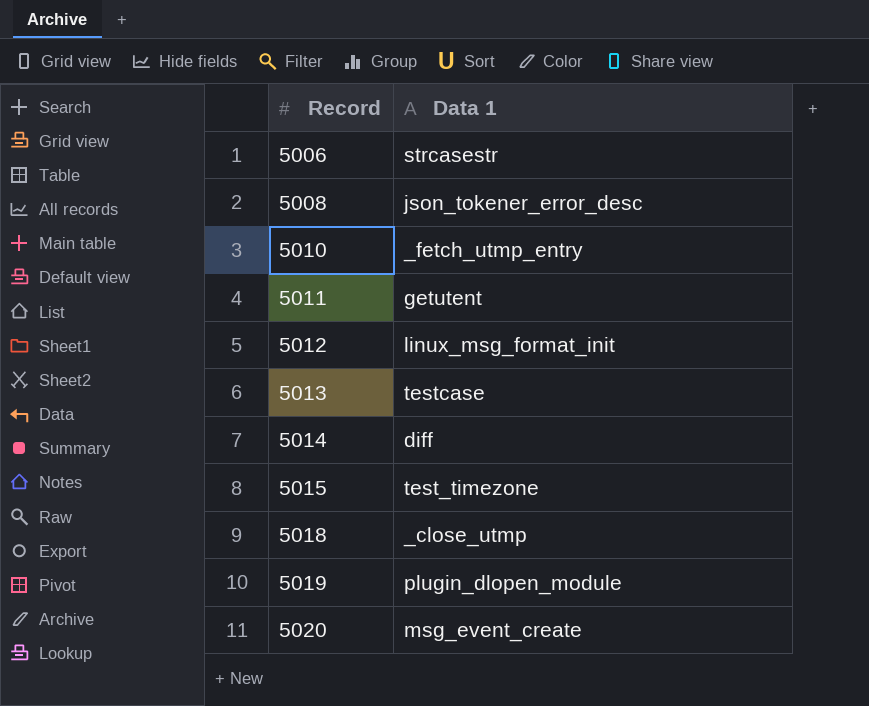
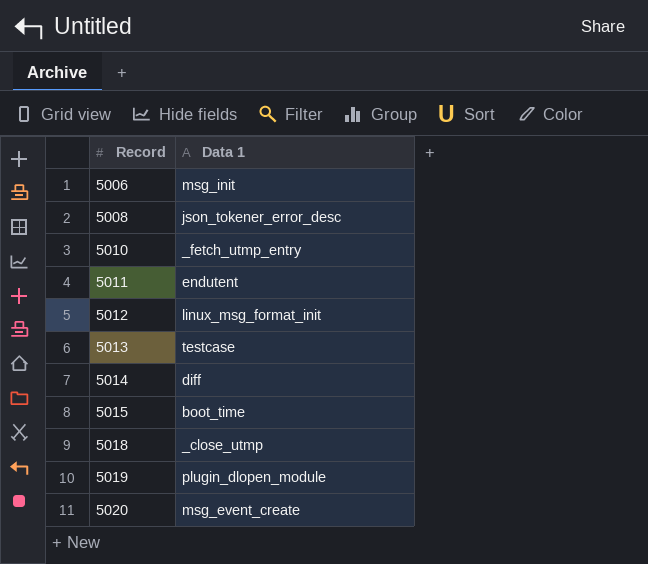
5006 | Data 1: strcasestr -> msg_init
5011 | Data 1: getutent -> endutent
5015 | Data 1: test_timezone -> boot_time

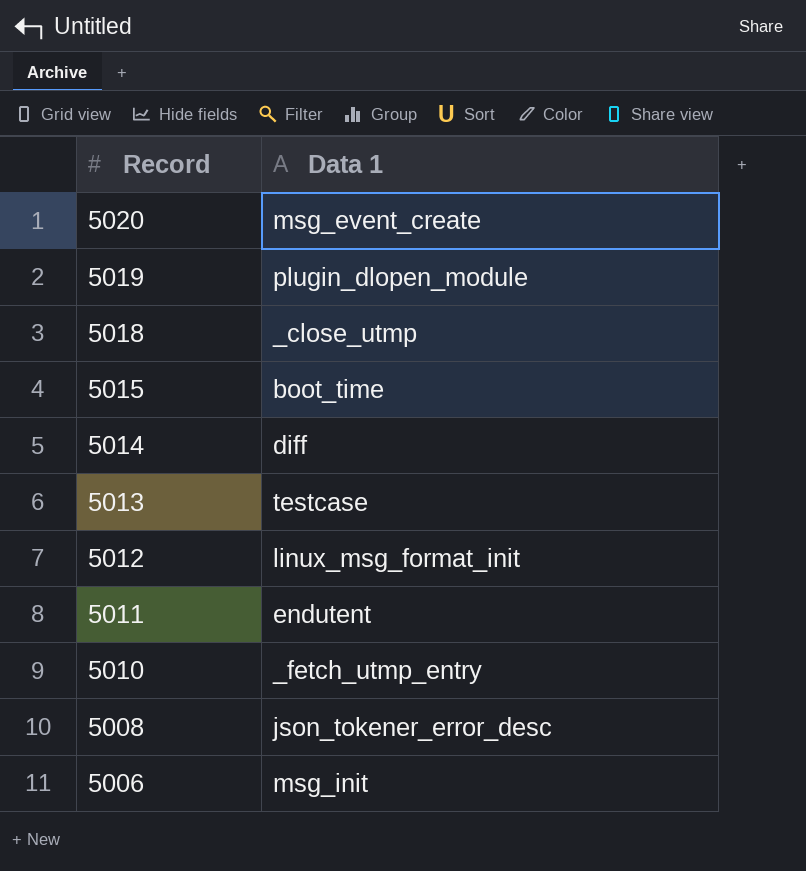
row order: Record ascending -> Record descending

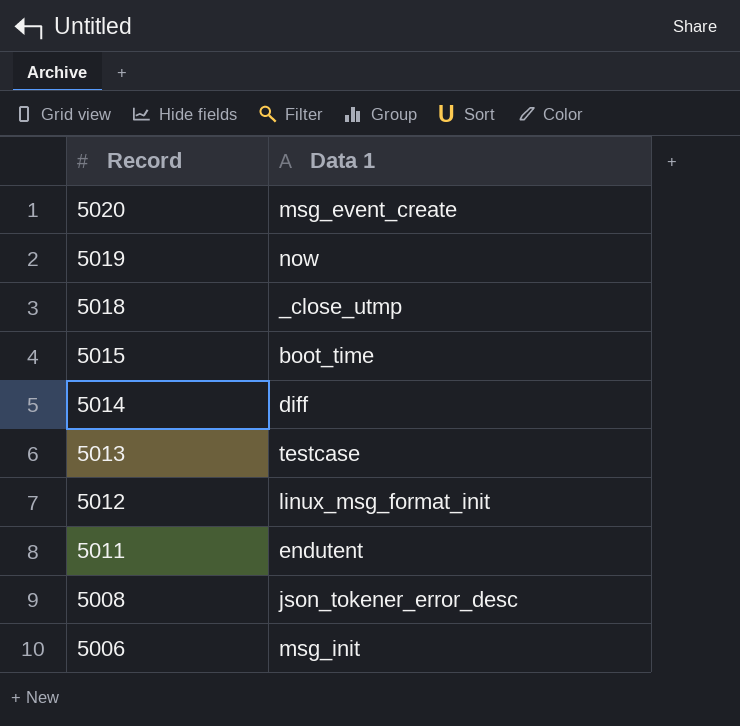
row 5010: _fetch_utmp_entry -> none
5019 | Data 1: plugin_dlopen_module -> now

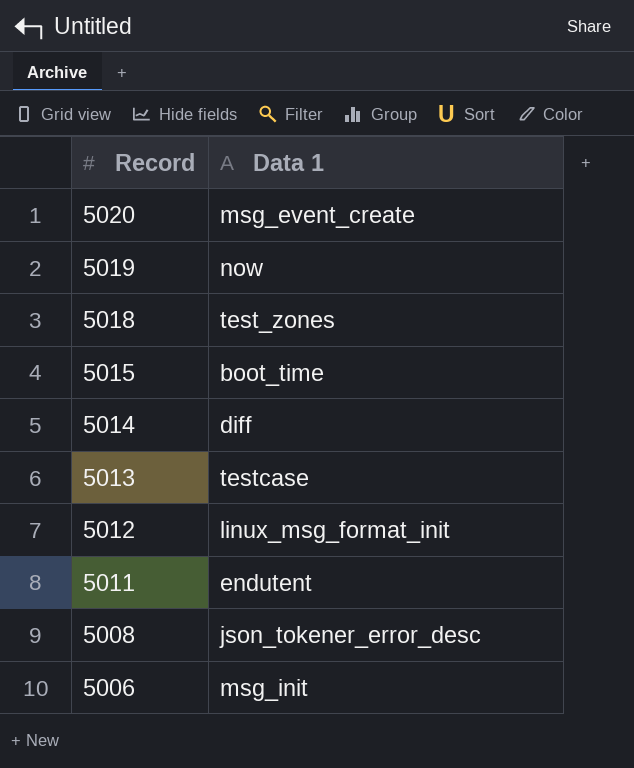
5018 | Data 1: _close_utmp -> test_zones

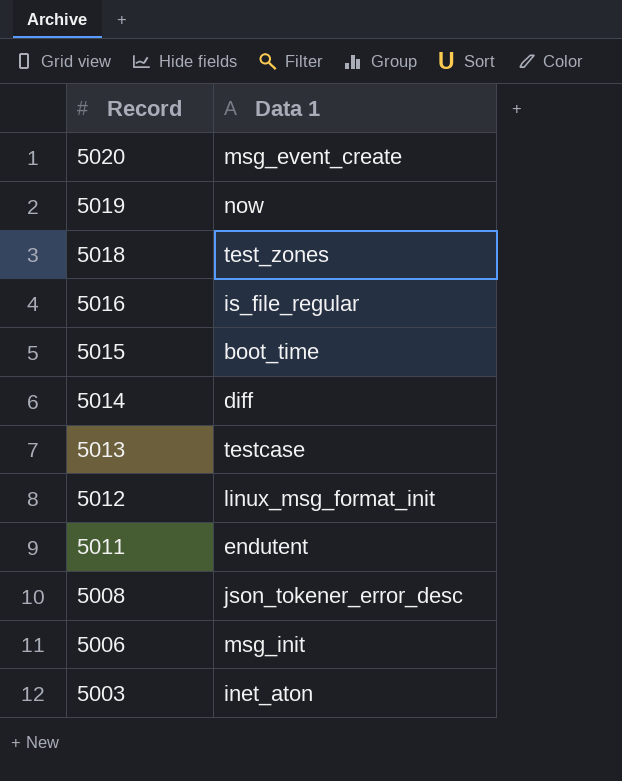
row 5016: none -> is_file_regular
row 5003: none -> inet_aton

